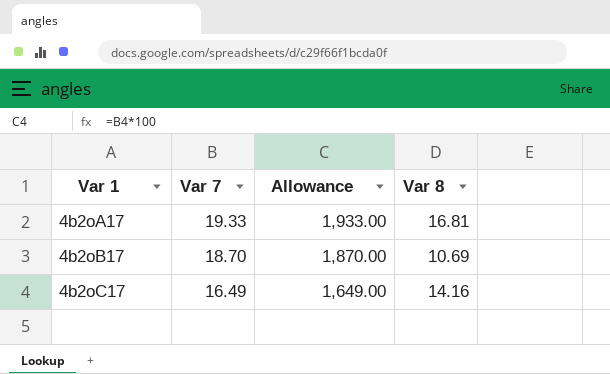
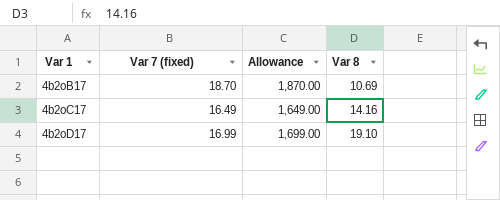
column name: Var 7 -> Var 7 (fixed)
row 4b2oA17: 19.33 | 1,933.00 | 16.81 -> none
row 4b2oD17: none -> 16.99 | 1,699.00 | 19.10

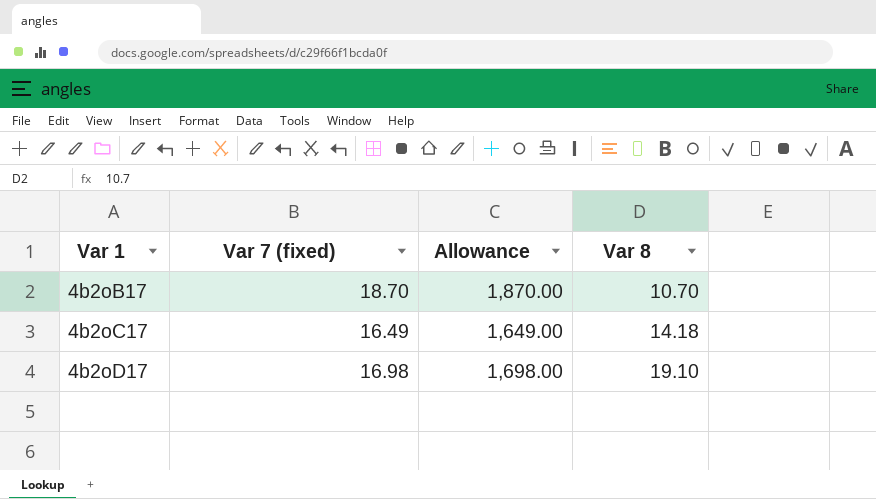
4b2oB17 | Var 8: 10.69 -> 10.70
4b2oC17 | Var 8: 14.16 -> 14.18
4b2oD17 | Var 7 (fixed): 16.99 -> 16.98
4b2oD17 | Allowance: 1,699.00 -> 1,698.00

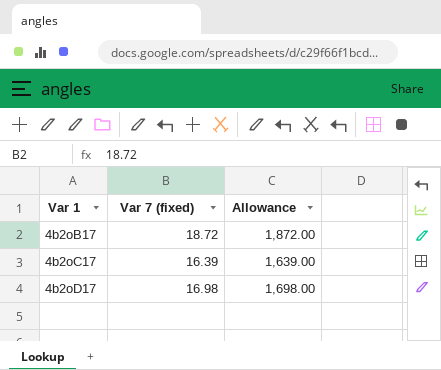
column Var 8 | position: 4 -> none
4b2oB17 | Var 7 (fixed): 18.70 -> 18.72
4b2oB17 | Allowance: 1,870.00 -> 1,872.00
4b2oC17 | Var 7 (fixed): 16.49 -> 16.39
4b2oC17 | Allowance: 1,649.00 -> 1,639.00

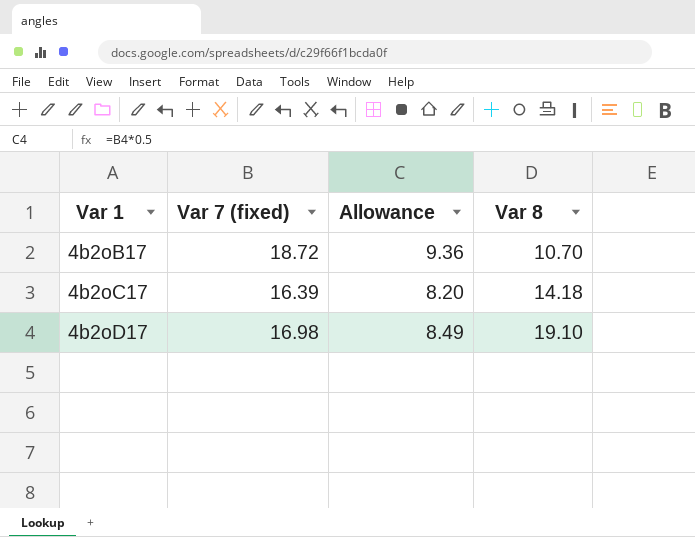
column Allowance | formula: [Var 7 (fixed)] * 100 -> [Var 7 (fixed)] * 0.5
column Var 8 | position: none -> 4

